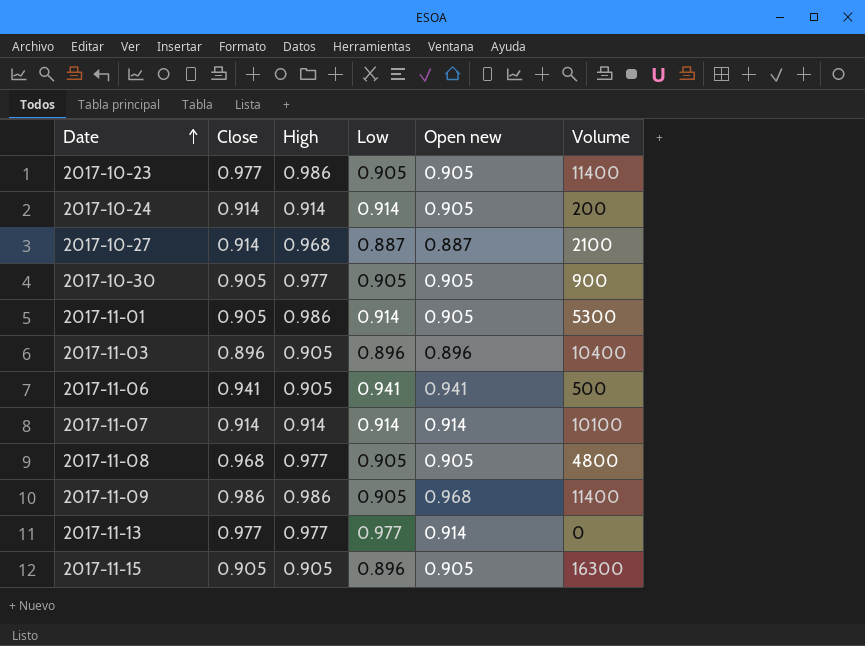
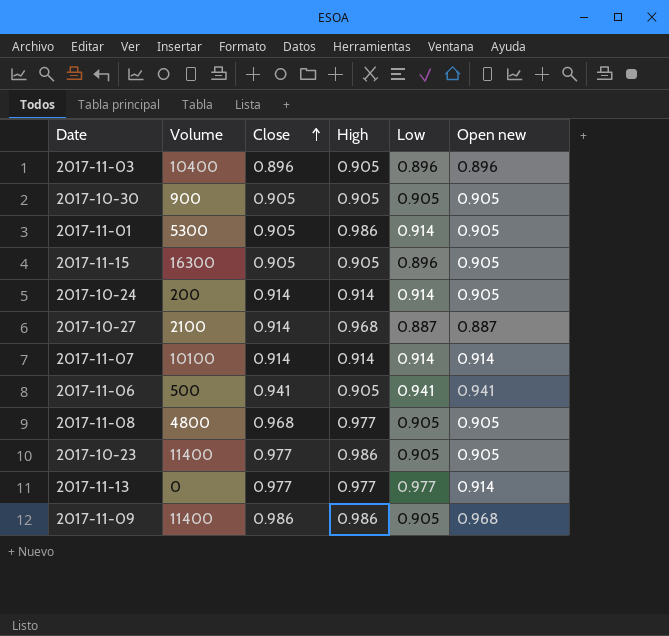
row order: Date ascending -> Close ascending
column Volume | position: 6 -> 2
2017-10-30 | High: 0.977 -> 0.905

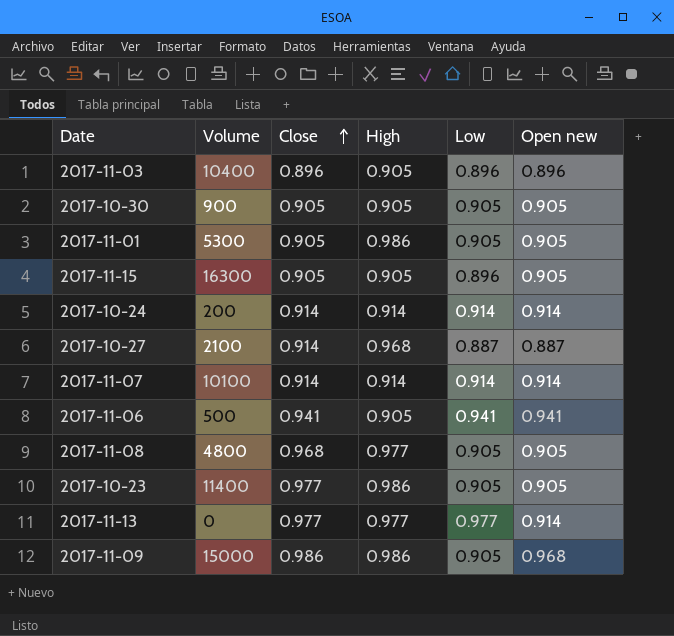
2017-11-01 | Low: 0.914 -> 0.905
2017-10-24 | Open new: 0.905 -> 0.914
2017-11-09 | Volume: 11400 -> 15000

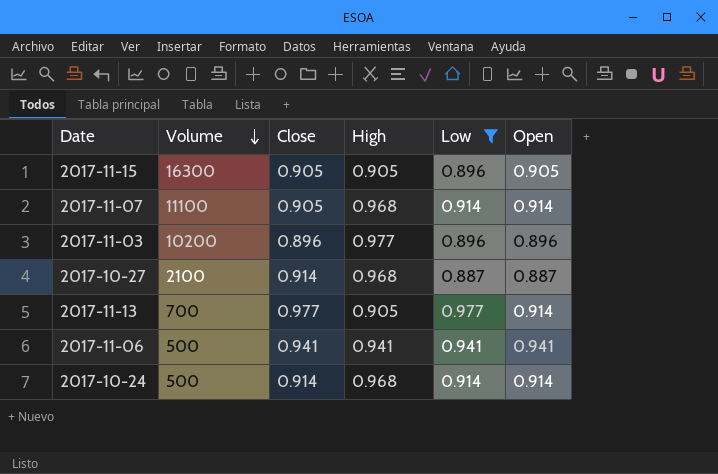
filter: none -> Low != 0.905
row order: Close ascending -> Volume descending
column name: Open new -> Open
2017-11-07 | Volume: 10100 -> 11100
2017-11-07 | Close: 0.914 -> 0.905
2017-11-07 | High: 0.914 -> 0.968
2017-11-03 | Volume: 10400 -> 10200
2017-11-03 | High: 0.905 -> 0.977
2017-11-13 | Volume: 0 -> 700
2017-11-13 | High: 0.977 -> 0.905
2017-11-06 | High: 0.905 -> 0.941
2017-10-24 | Volume: 200 -> 500
2017-10-24 | High: 0.914 -> 0.968

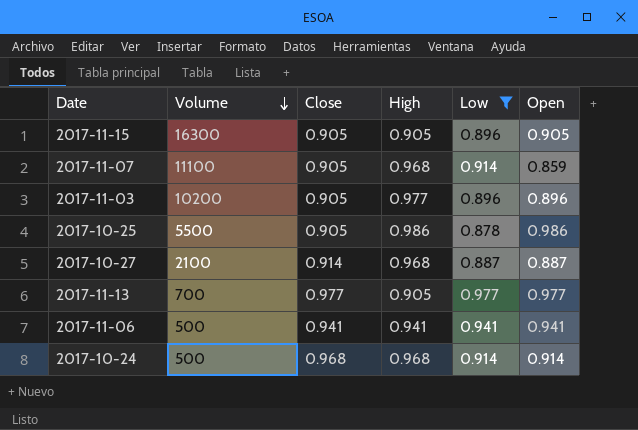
2017-11-07 | Open: 0.914 -> 0.859
2017-11-03 | Close: 0.896 -> 0.905
row 2017-10-25: none -> 5500 | 0.905 | 0.986 | 0.878 | 0.986
2017-11-13 | Open: 0.914 -> 0.977
2017-10-24 | Close: 0.914 -> 0.968

